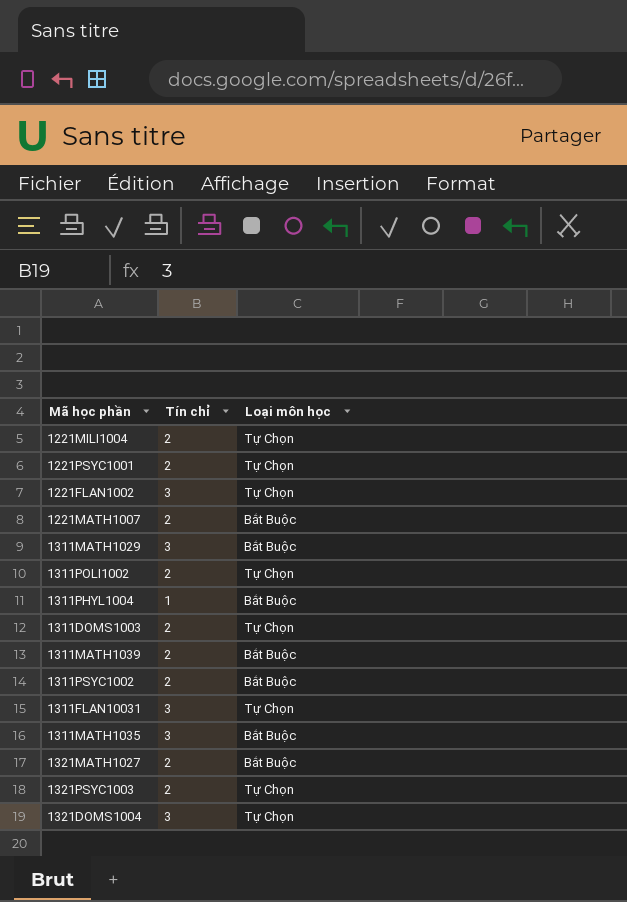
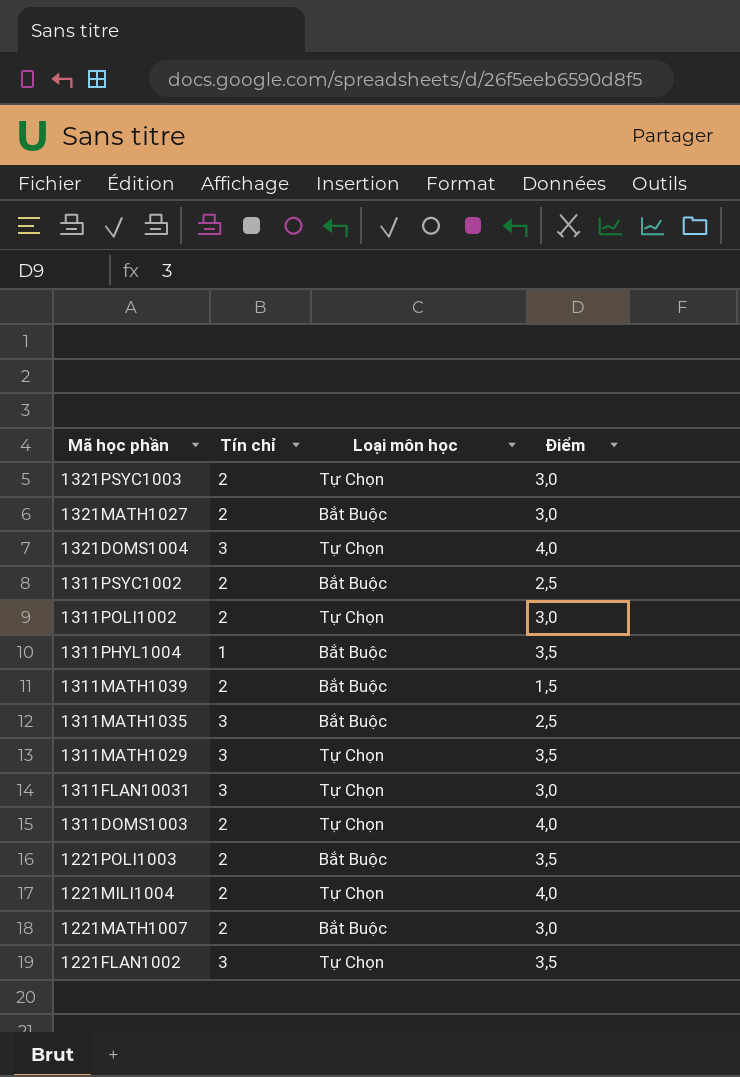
row order: none -> Mã học phần descending
column Điểm | position: none -> 4
row 1221PSYC1001: 2 | Tự Chọn -> none
1311MATH1029 | Loại môn học: Bắt Buộc -> Tự Chọn
row 1221POLI1003: none -> 2 | Bắt Buộc | 3,5

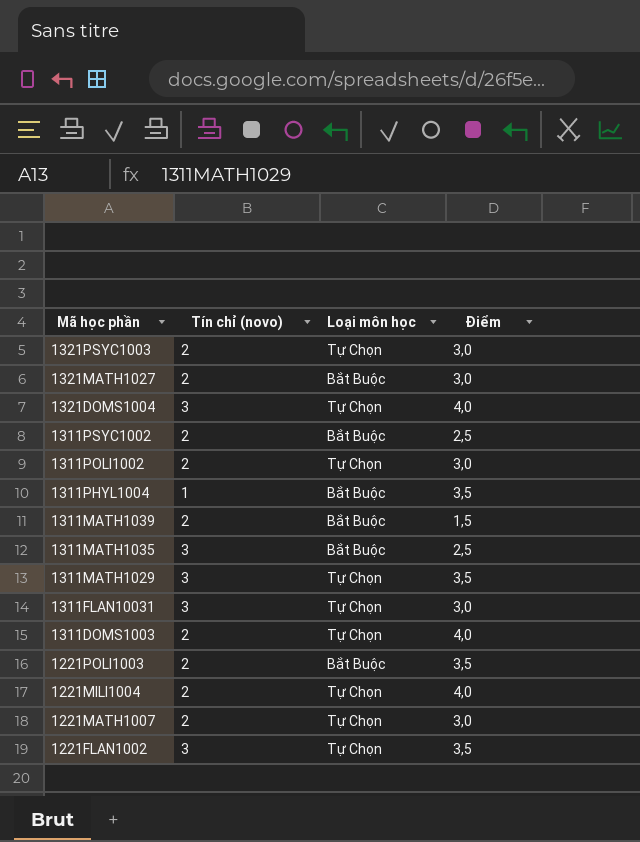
column name: Tín chỉ -> Tín chỉ (novo)
1221MATH1007 | Loại môn học: Bắt Buộc -> Tự Chọn

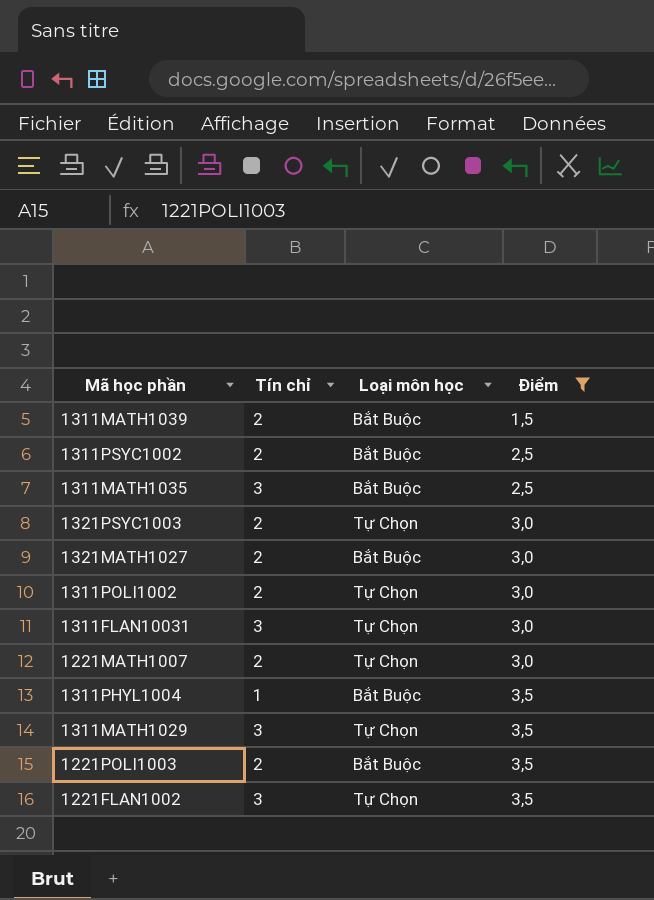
filter: none -> Điểm != 4,0
row order: Mã học phần descending -> Điểm ascending
column name: Tín chỉ (novo) -> Tín chỉ

